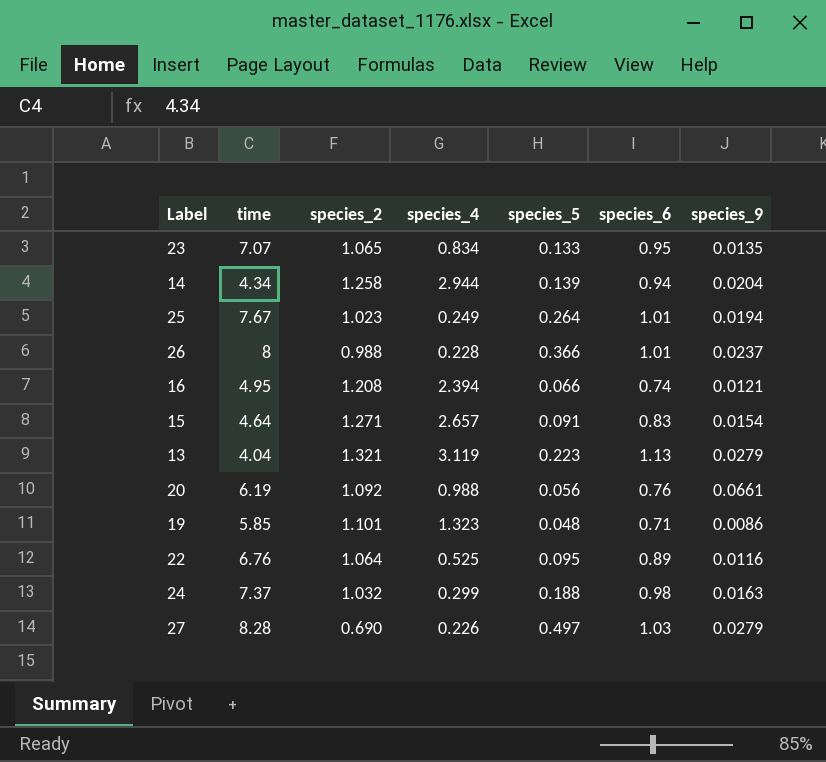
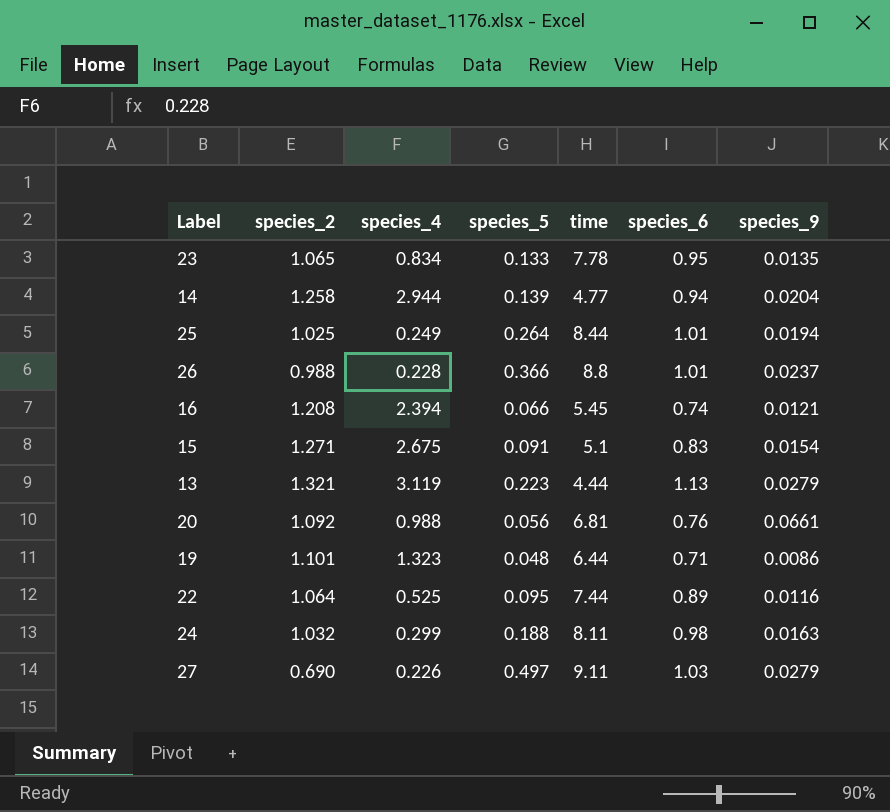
column time | position: 2 -> 5
23 | time: 7.07 -> 7.78
14 | time: 4.34 -> 4.77
25 | species_2: 1.023 -> 1.025
25 | time: 7.67 -> 8.44
26 | time: 8 -> 8.8
16 | time: 4.95 -> 5.45
15 | species_4: 2.657 -> 2.675
15 | time: 4.64 -> 5.1
13 | time: 4.04 -> 4.44
20 | time: 6.19 -> 6.81
19 | time: 5.85 -> 6.44
22 | time: 6.76 -> 7.44
24 | time: 7.37 -> 8.11
27 | time: 8.28 -> 9.11

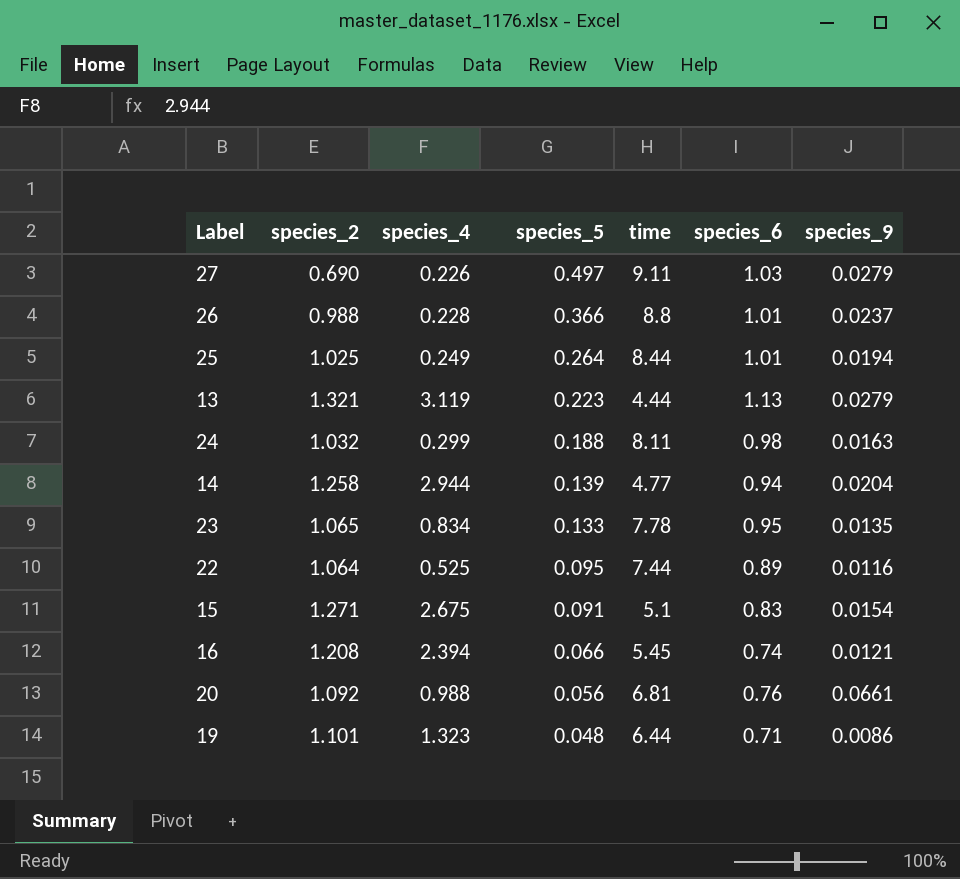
row order: none -> species_5 descending

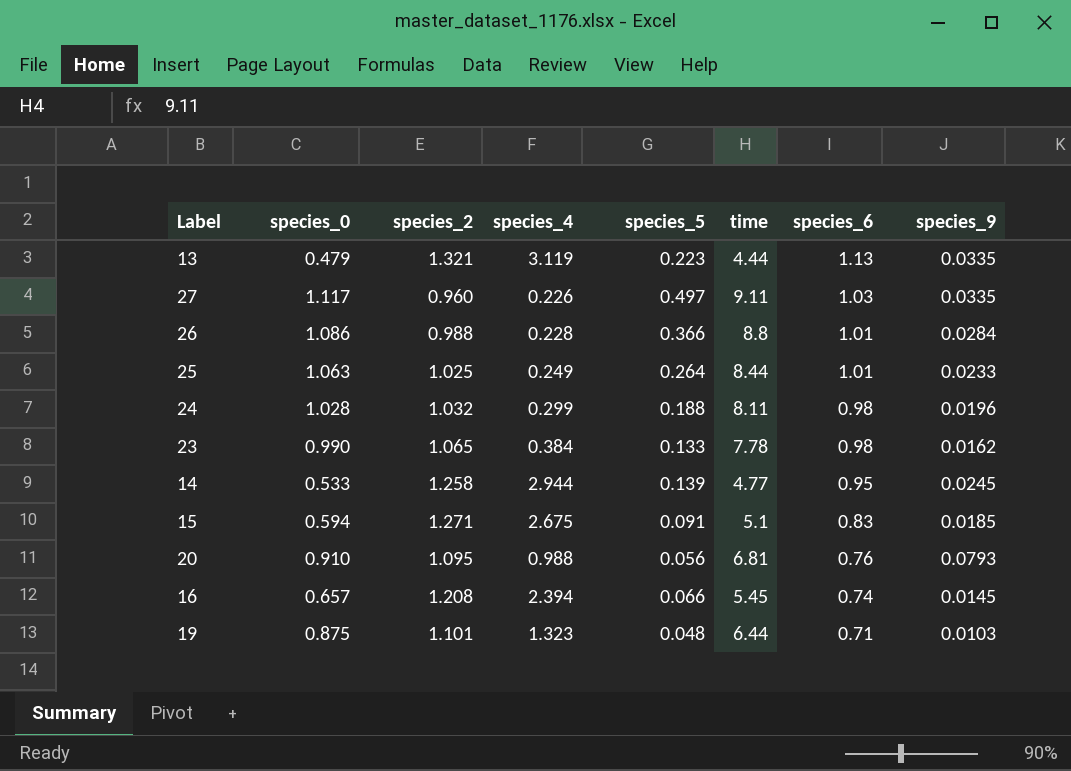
row order: species_5 descending -> species_6 descending
column species_0 | position: none -> 2
row 22: 1.064 | 0.525 | 0.095 | 7.44 | 0.89 | 0.0116 -> none
13 | species_9: 0.0279 -> 0.0335
27 | species_2: 0.690 -> 0.960
27 | species_9: 0.0279 -> 0.0335
26 | species_9: 0.0237 -> 0.0284
25 | species_9: 0.0194 -> 0.0233
24 | species_9: 0.0163 -> 0.0196
23 | species_4: 0.834 -> 0.384
23 | species_6: 0.95 -> 0.98
23 | species_9: 0.0135 -> 0.0162
14 | species_6: 0.94 -> 0.95
14 | species_9: 0.0204 -> 0.0245
15 | species_9: 0.0154 -> 0.0185
20 | species_2: 1.092 -> 1.095
20 | species_9: 0.0661 -> 0.0793
16 | species_9: 0.0121 -> 0.0145
19 | species_9: 0.0086 -> 0.0103

